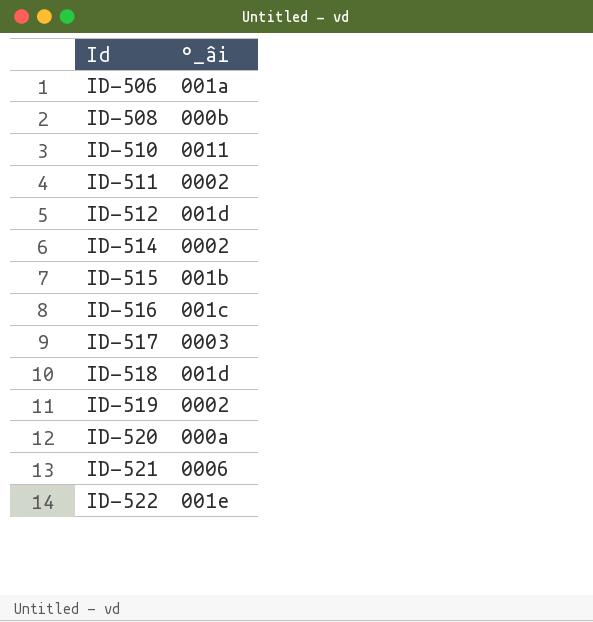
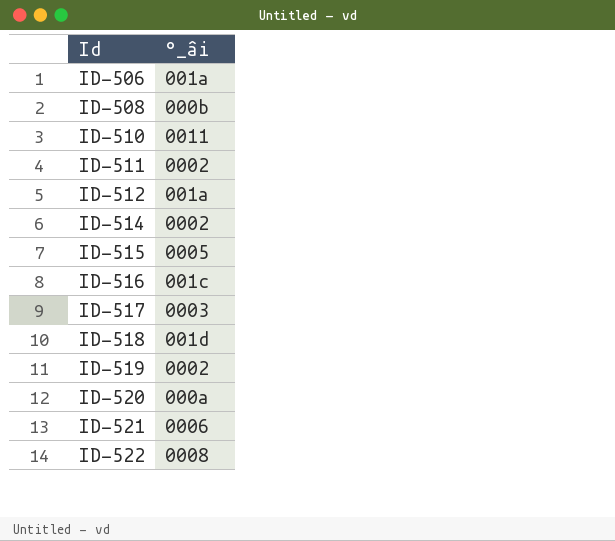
ID-512 | °_âi: 001d -> 001a
ID-515 | °_âi: 001b -> 0005
ID-522 | °_âi: 001e -> 0008

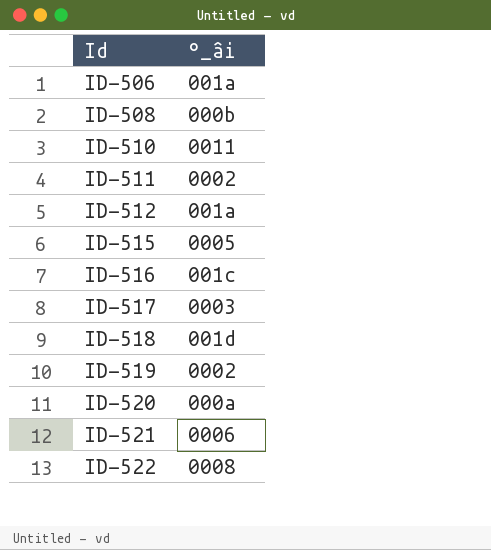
row ID-514: 0002 -> none

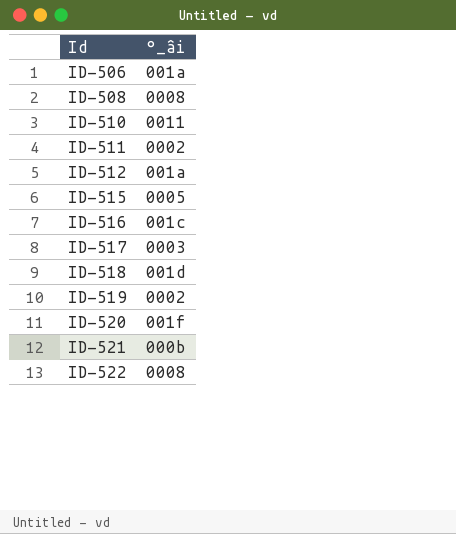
ID-508 | °_âi: 000b -> 0008
ID-520 | °_âi: 000a -> 001f
ID-521 | °_âi: 0006 -> 000b

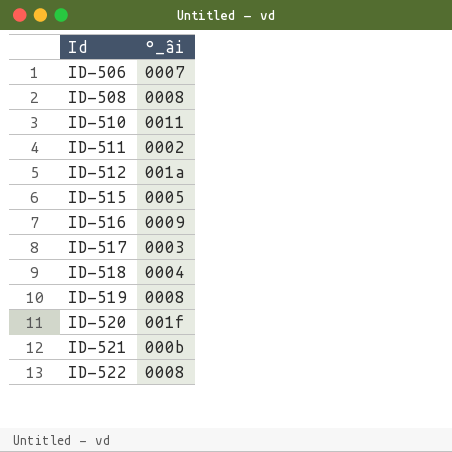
ID-506 | °_âi: 001a -> 0007
ID-516 | °_âi: 001c -> 0009
ID-518 | °_âi: 001d -> 0004
ID-519 | °_âi: 0002 -> 0008

